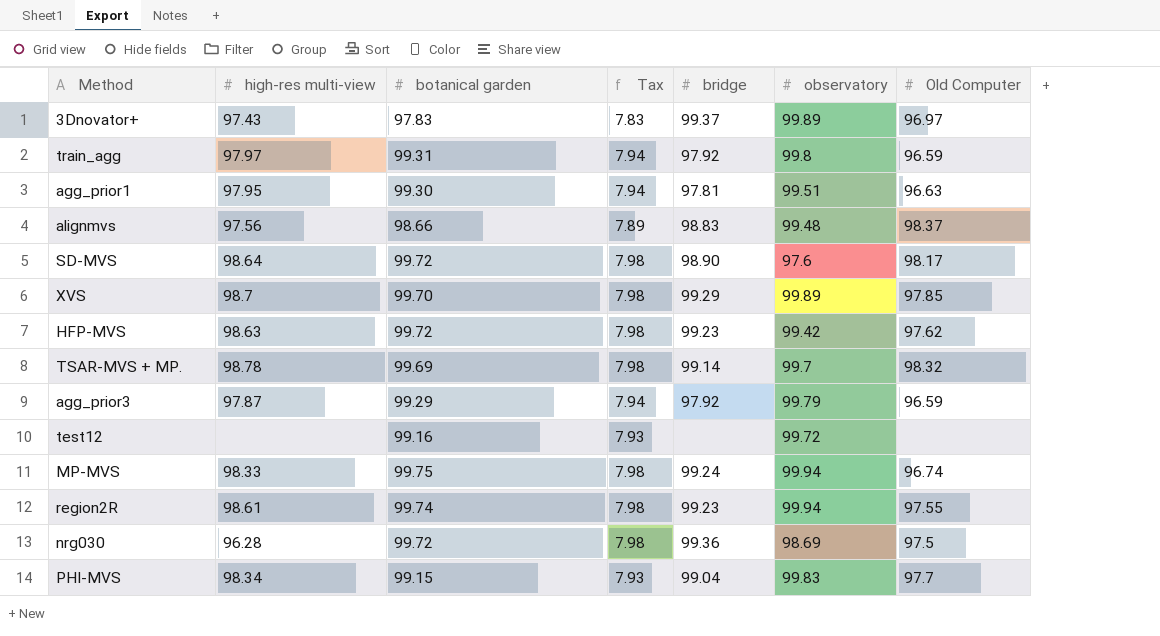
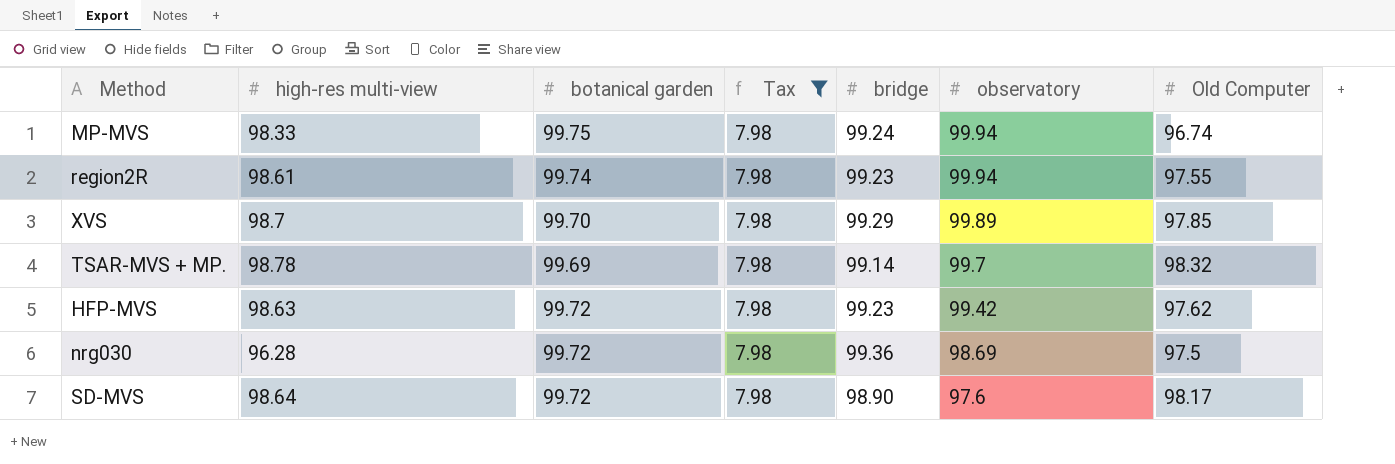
filter: none -> Tax = 7.98
row order: none -> observatory descending

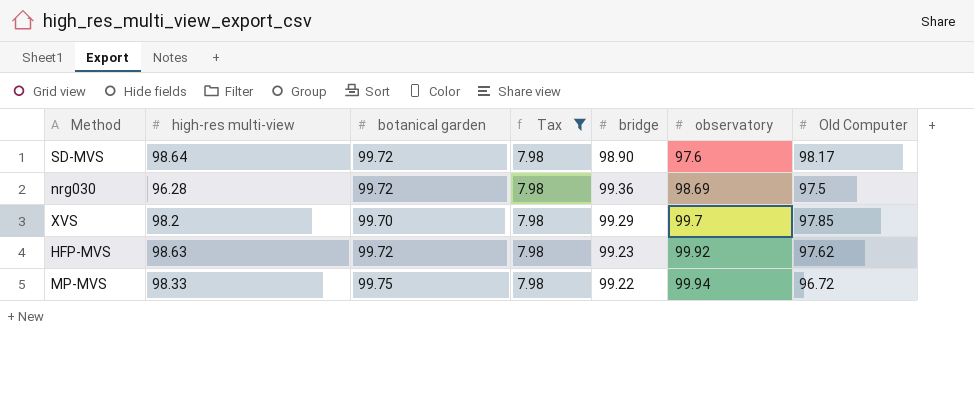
row order: observatory descending -> observatory ascending
row region2R: 98.61 | 99.74 | 7.98 | 99.23 | 99.94 | 97.55 -> none
row TSAR-MVS + MP.: 98.78 | 99.69 | 7.98 | 99.14 | 99.7 | 98.32 -> none
XVS | high-res multi-view: 98.7 -> 98.2
XVS | observatory: 99.89 -> 99.7
HFP-MVS | observatory: 99.42 -> 99.92
MP-MVS | bridge: 99.24 -> 99.22
MP-MVS | Old Computer: 96.74 -> 96.72

